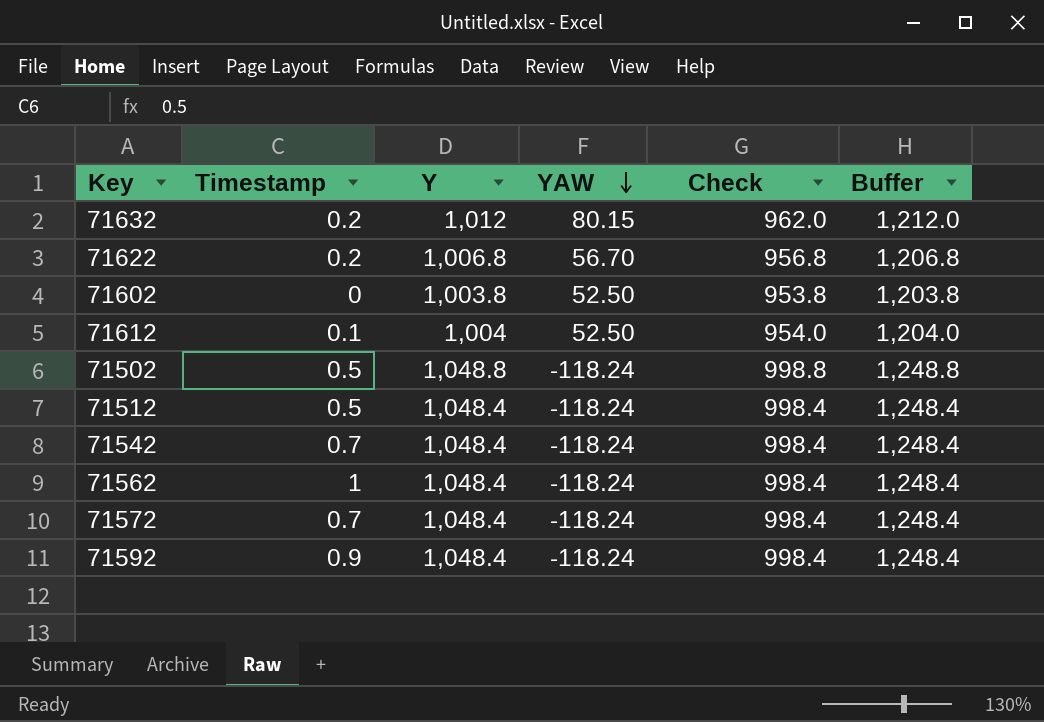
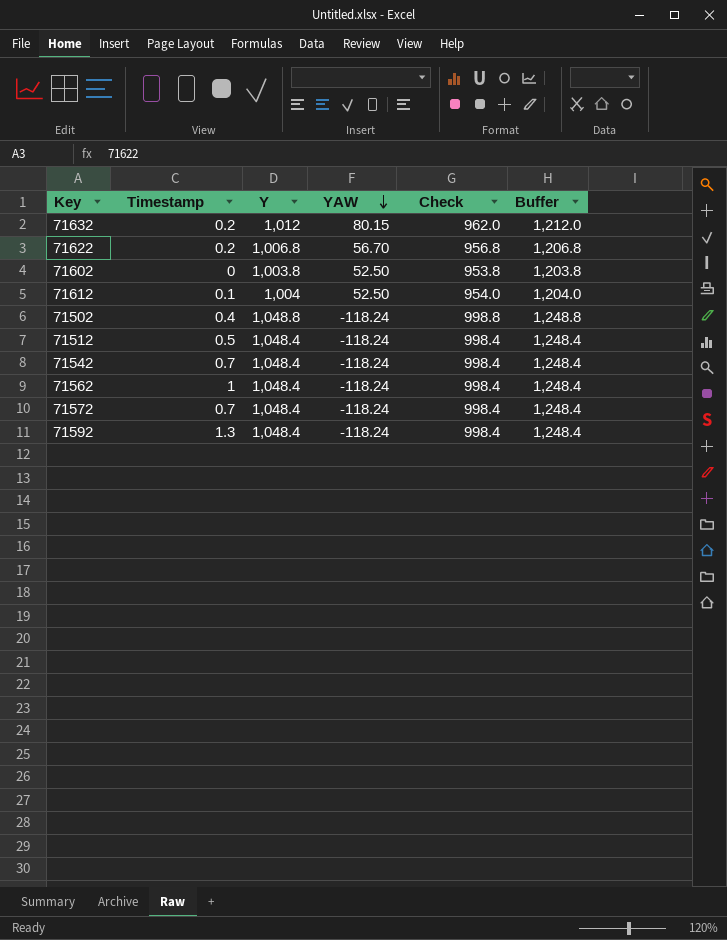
71502 | Timestamp: 0.5 -> 0.4
71592 | Timestamp: 0.9 -> 1.3

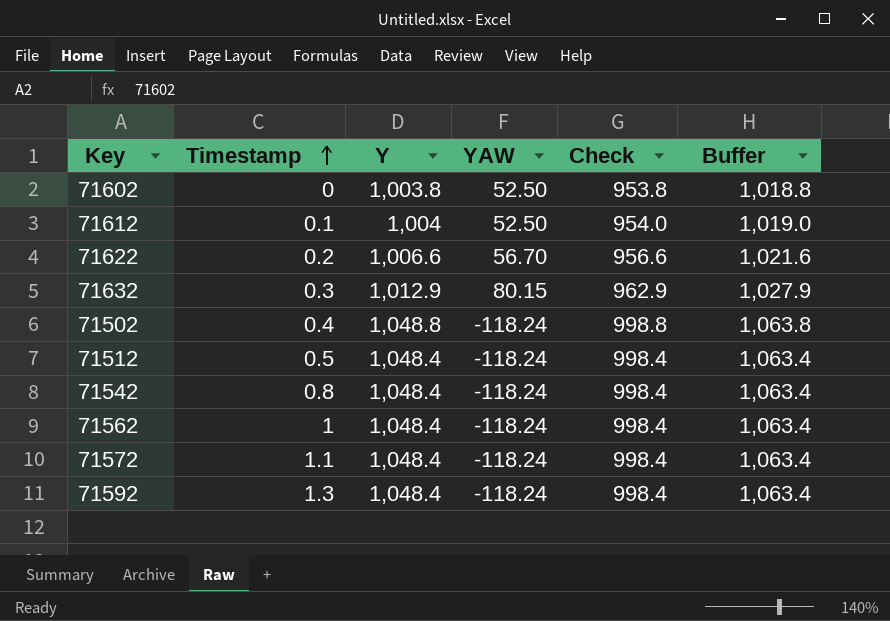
row order: YAW descending -> Timestamp ascending
column Buffer | formula: [Y] + 200 -> [Y] + 15
71622 | Y: 1,006.8 -> 1,006.6
71622 | Check: 956.8 -> 956.6
71632 | Timestamp: 0.2 -> 0.3
71632 | Y: 1,012 -> 1,012.9
71632 | Check: 962.0 -> 962.9
71542 | Timestamp: 0.7 -> 0.8
71572 | Timestamp: 0.7 -> 1.1

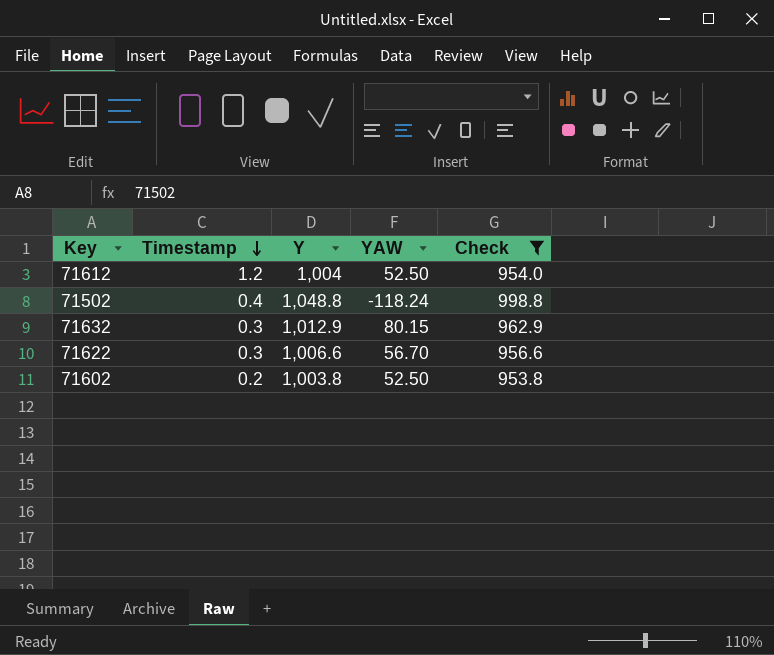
filter: none -> Check != 998.4
row order: Timestamp ascending -> Timestamp descending
column Buffer | formula: [Y] + 15 -> none
71612 | Timestamp: 0.1 -> 1.2
71622 | Timestamp: 0.2 -> 0.3
71602 | Timestamp: 0 -> 0.2

